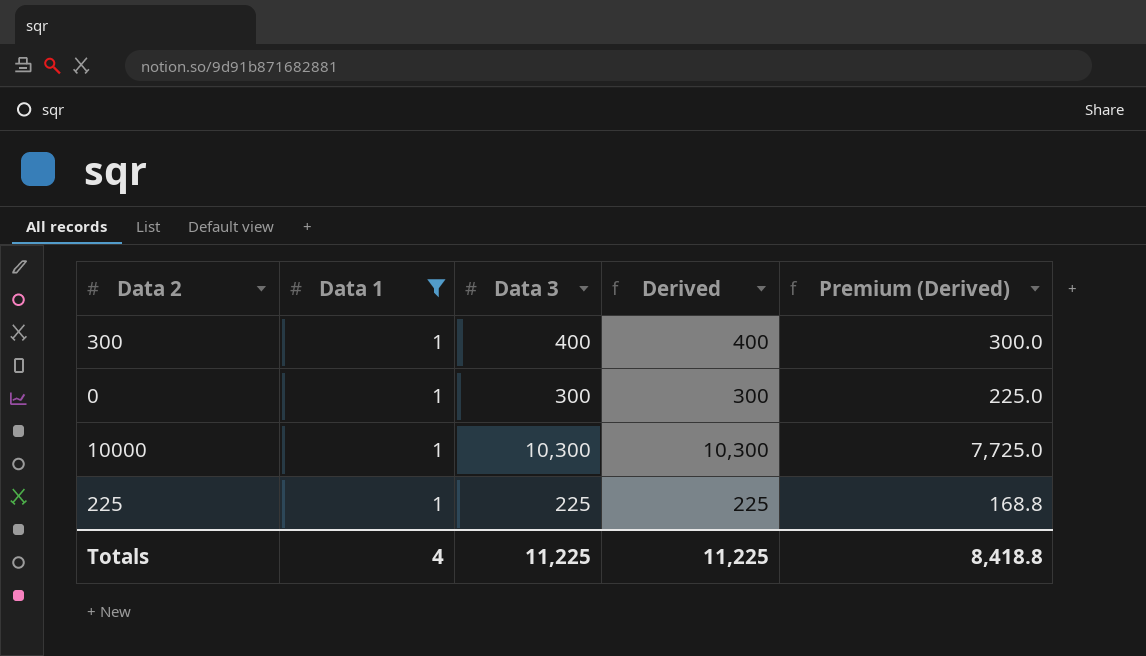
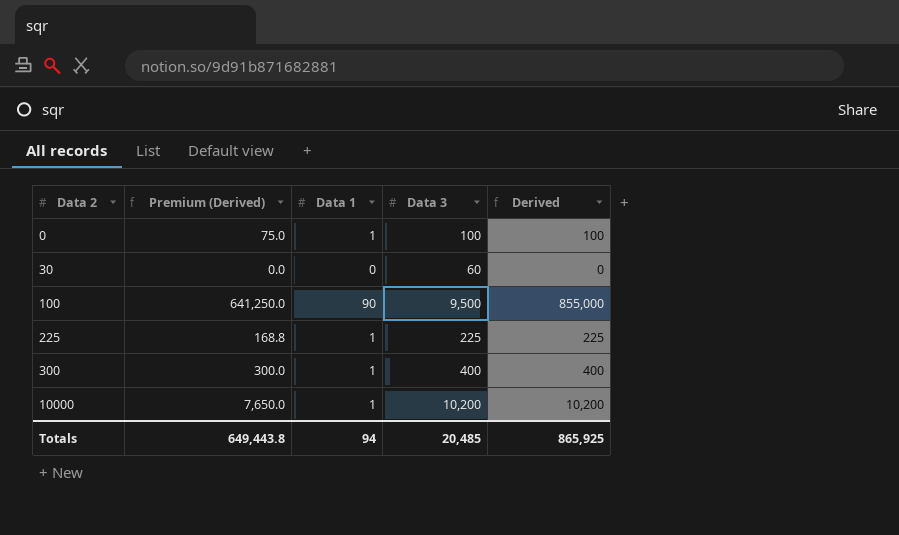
filter: Data 1 = 1 -> none
row order: none -> Data 2 ascending
column Premium (Derived) | position: 5 -> 2
0 | Premium (Derived): 225.0 -> 75.0
0 | Data 3: 300 -> 100
0 | Derived: 300 -> 100
10000 | Premium (Derived): 7,725.0 -> 7,650.0
10000 | Data 3: 10,300 -> 10,200
10000 | Derived: 10,300 -> 10,200
Totals | Premium (Derived): 8,418.8 -> 649,443.8
Totals | Data 1: 4 -> 94
Totals | Data 3: 11,225 -> 20,485
Totals | Derived: 11,225 -> 865,925

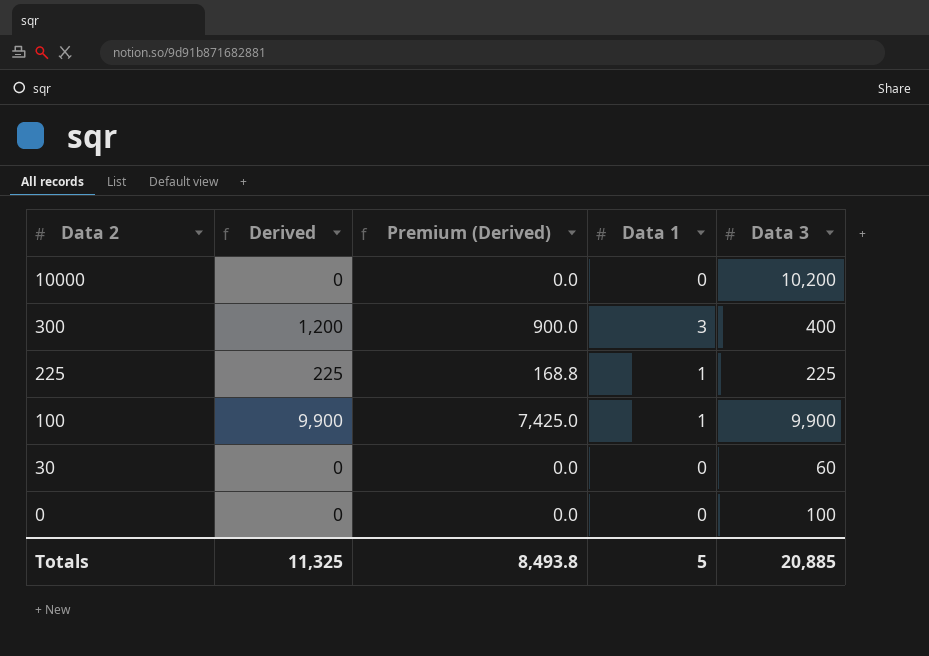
row order: Data 2 ascending -> Data 2 descending
column Derived | position: 5 -> 2
10000 | Derived: 10,200 -> 0
10000 | Premium (Derived): 7,650.0 -> 0.0
10000 | Data 1: 1 -> 0
300 | Derived: 400 -> 1,200
300 | Premium (Derived): 300.0 -> 900.0
300 | Data 1: 1 -> 3
100 | Derived: 855,000 -> 9,900
100 | Premium (Derived): 641,250.0 -> 7,425.0
100 | Data 1: 90 -> 1
100 | Data 3: 9,500 -> 9,900
0 | Derived: 100 -> 0
0 | Premium (Derived): 75.0 -> 0.0
0 | Data 1: 1 -> 0
Totals | Derived: 865,925 -> 11,325
Totals | Premium (Derived): 649,443.8 -> 8,493.8
Totals | Data 1: 94 -> 5
Totals | Data 3: 20,485 -> 20,885

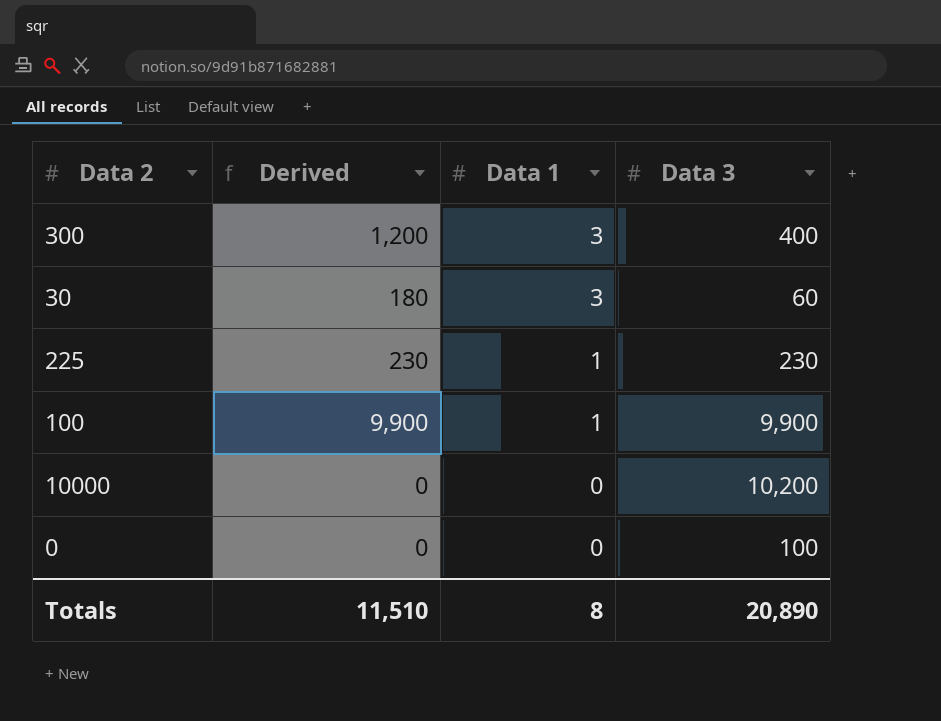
row order: Data 2 descending -> Data 1 descending
column Premium (Derived) | formula: [Derived] * 0.75 -> none
30 | Derived: 0 -> 180
30 | Data 1: 0 -> 3
225 | Derived: 225 -> 230
225 | Data 3: 225 -> 230
Totals | Derived: 11,325 -> 11,510
Totals | Data 1: 5 -> 8
Totals | Data 3: 20,885 -> 20,890

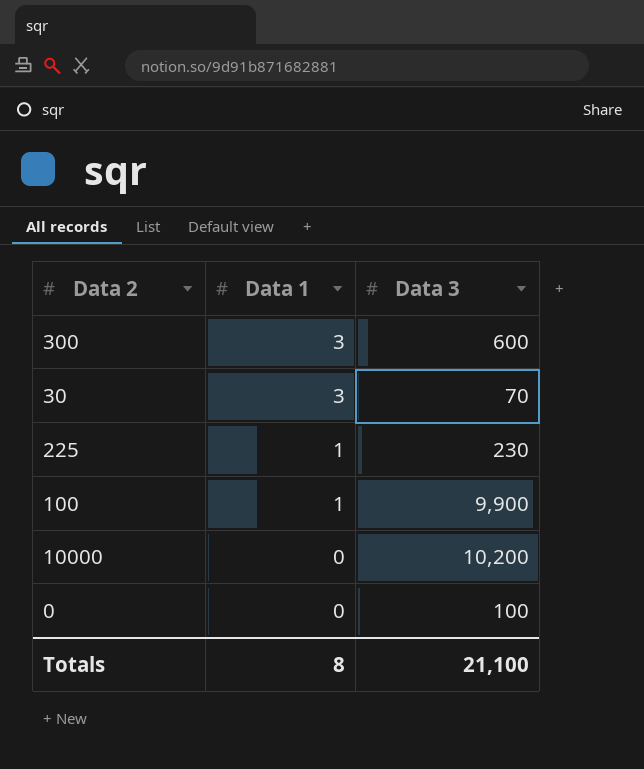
column Derived | formula: [Data 1] * [Data 3] -> none
300 | Data 3: 400 -> 600
30 | Data 3: 60 -> 70
Totals | Data 3: 20,890 -> 21,100

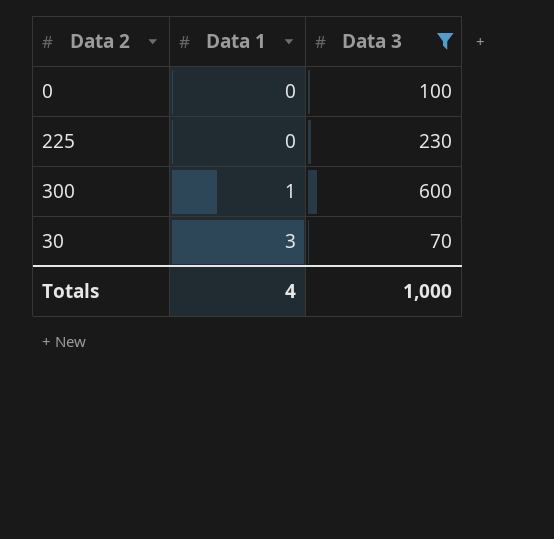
filter: none -> Data 3 <= 600
row order: Data 1 descending -> Data 1 ascending
225 | Data 1: 1 -> 0
300 | Data 1: 3 -> 1
Totals | Data 1: 8 -> 4
Totals | Data 3: 21,100 -> 1,000

